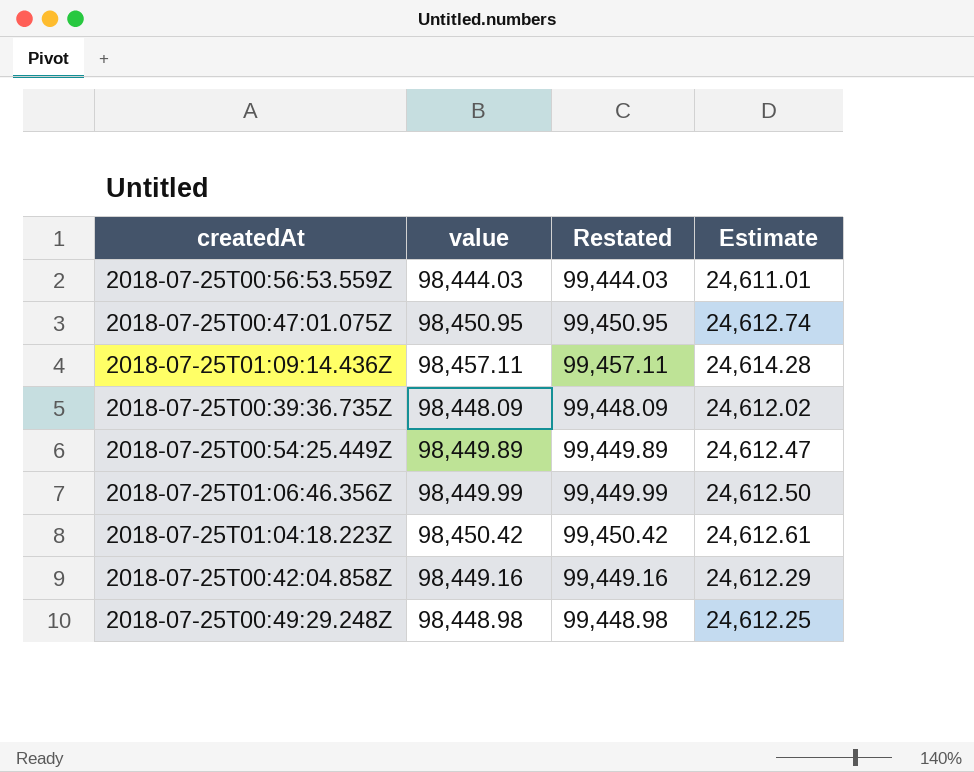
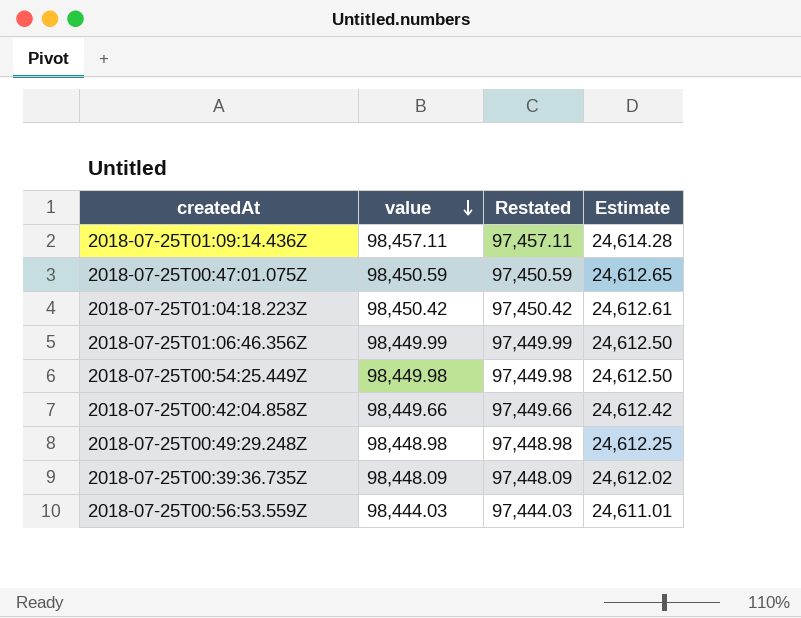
row order: none -> value descending
column Restated | formula: [value] + 1000 -> [value] - 1000
2018-07-25T00:47:01.075Z | value: 98,450.95 -> 98,450.59
2018-07-25T00:47:01.075Z | Estimate: 24,612.74 -> 24,612.65
2018-07-25T00:54:25.449Z | value: 98,449.89 -> 98,449.98
2018-07-25T00:54:25.449Z | Estimate: 24,612.47 -> 24,612.50
2018-07-25T00:42:04.858Z | value: 98,449.16 -> 98,449.66
2018-07-25T00:42:04.858Z | Estimate: 24,612.29 -> 24,612.42

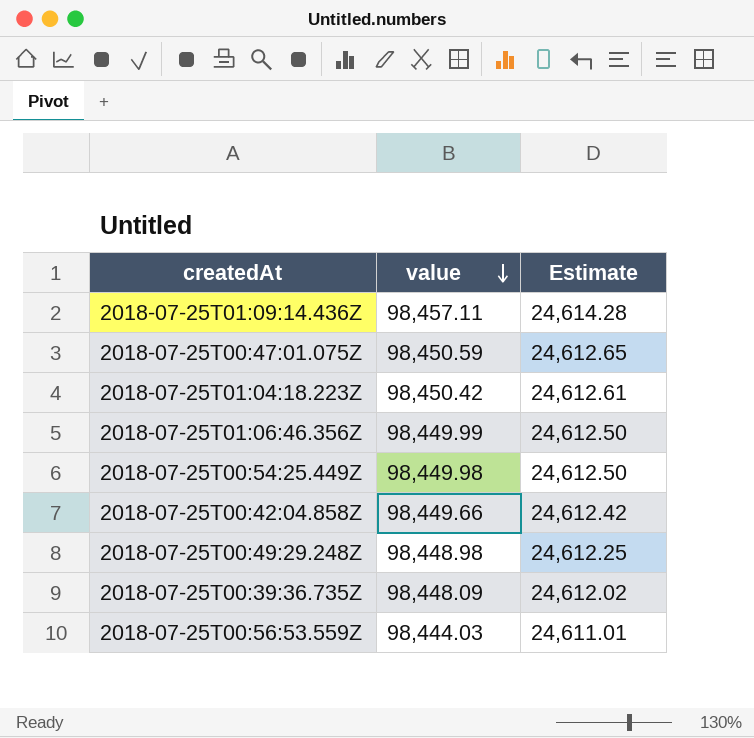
column Restated | formula: [value] - 1000 -> none

